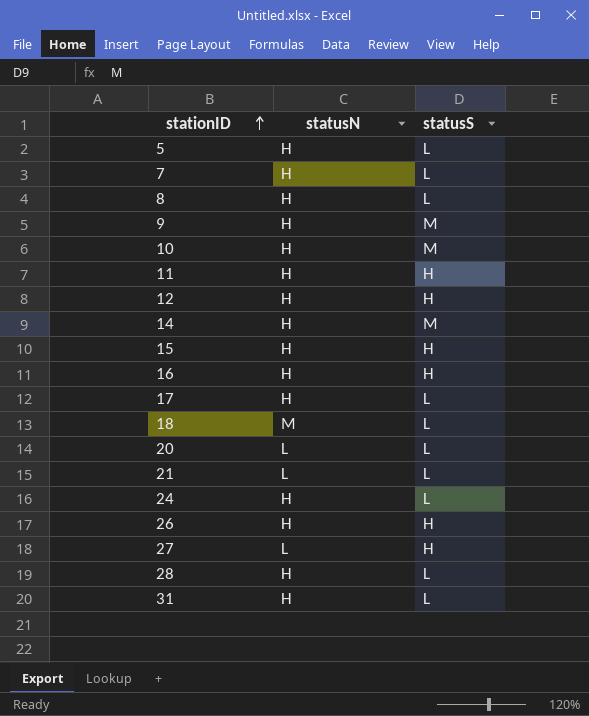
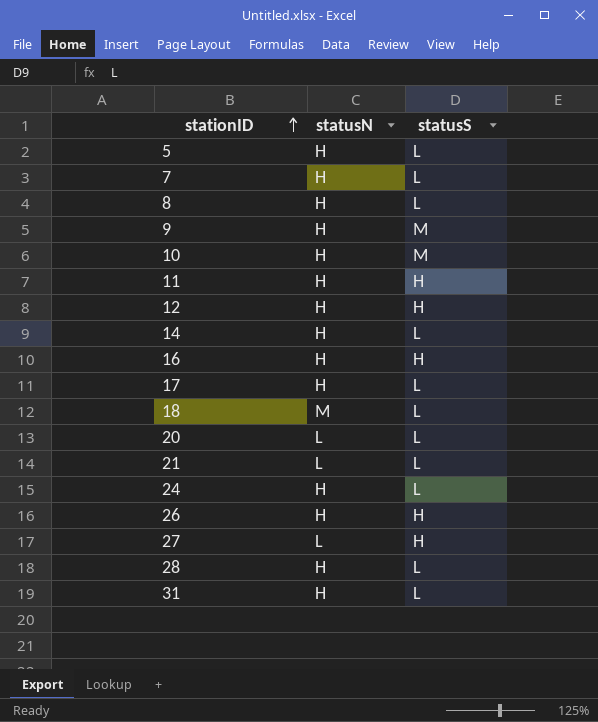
row 15: H | H -> none
14 | statusS: M -> L

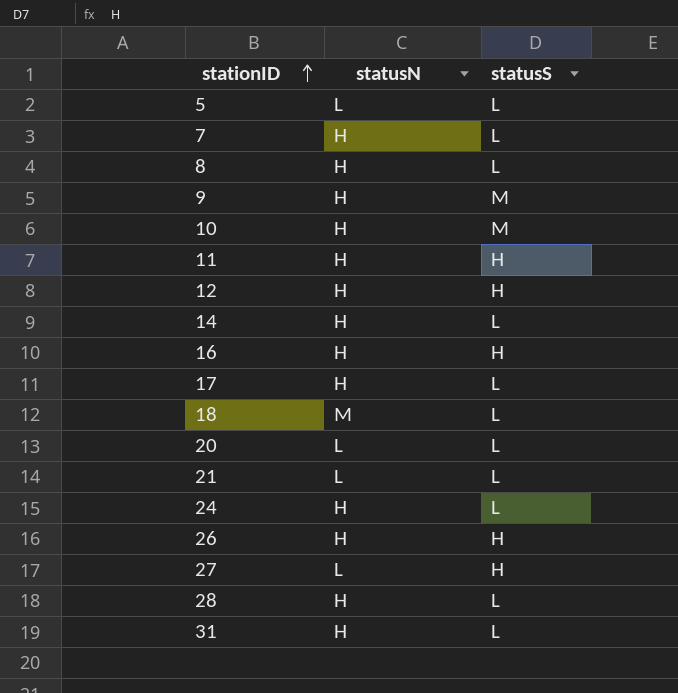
5 | statusN: H -> L

